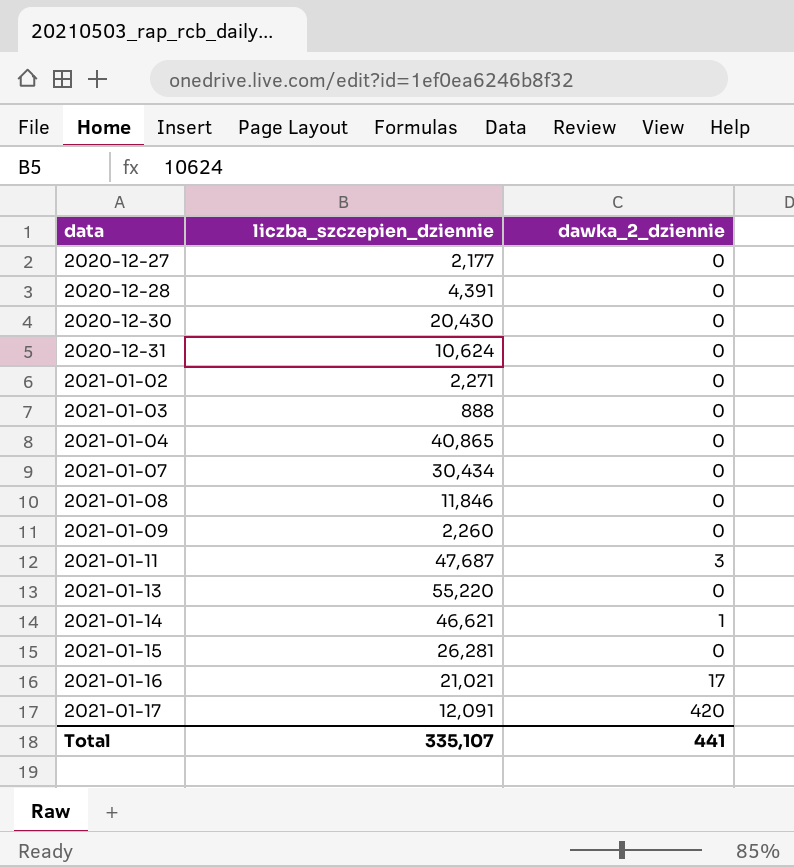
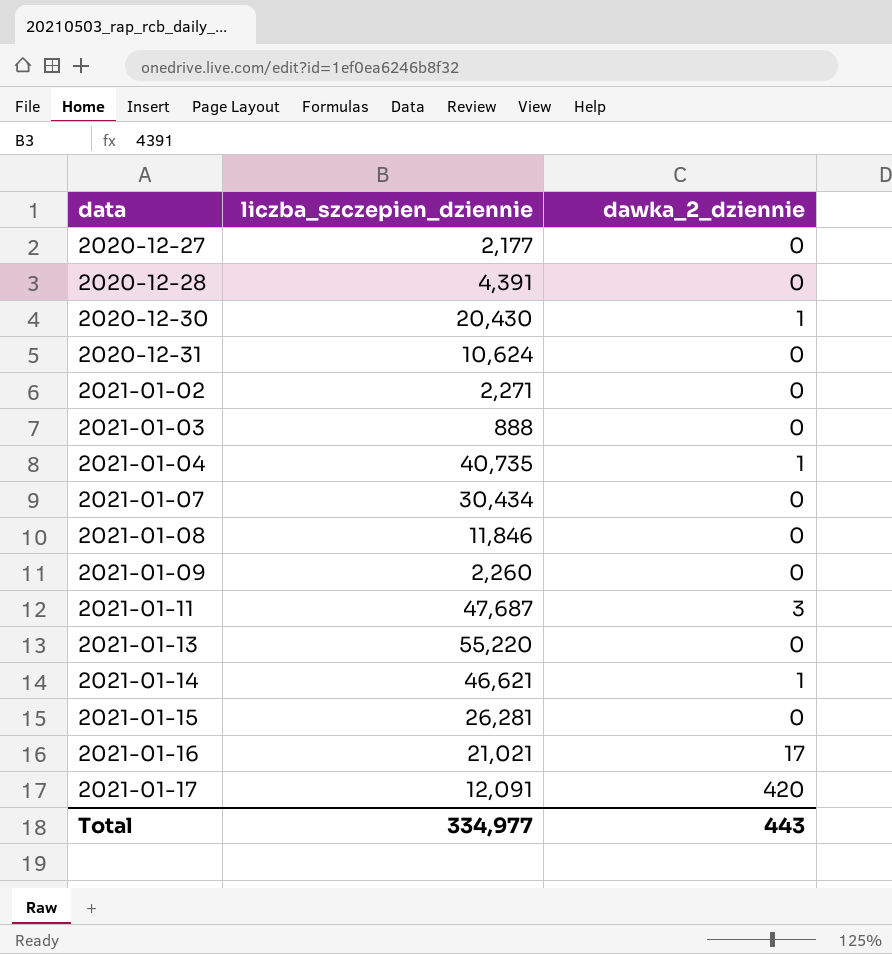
2020-12-30 | dawka_2_dziennie: 0 -> 1
2021-01-04 | liczba_szczepien_dziennie: 40,865 -> 40,735
2021-01-04 | dawka_2_dziennie: 0 -> 1
Total | liczba_szczepien_dziennie: 335,107 -> 334,977
Total | dawka_2_dziennie: 441 -> 443

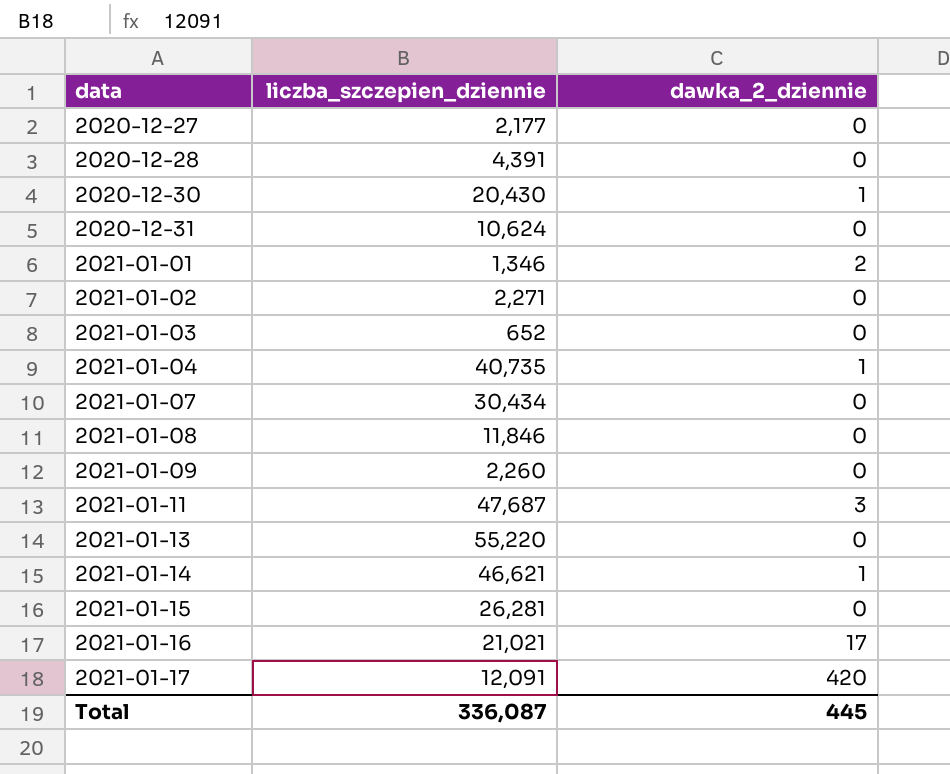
row 2021-01-01: none -> 1,346 | 2
2021-01-03 | liczba_szczepien_dziennie: 888 -> 652
Total | liczba_szczepien_dziennie: 334,977 -> 336,087
Total | dawka_2_dziennie: 443 -> 445

